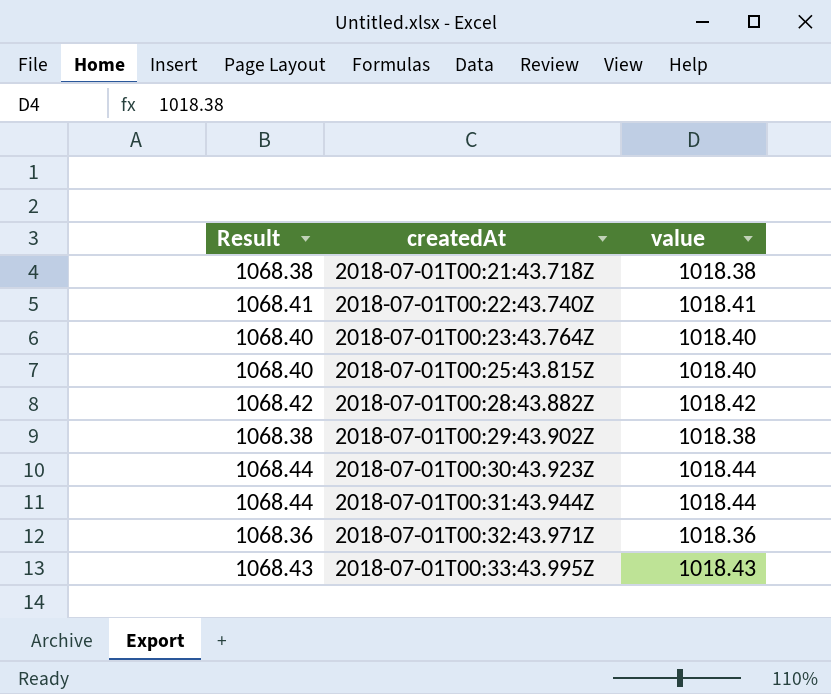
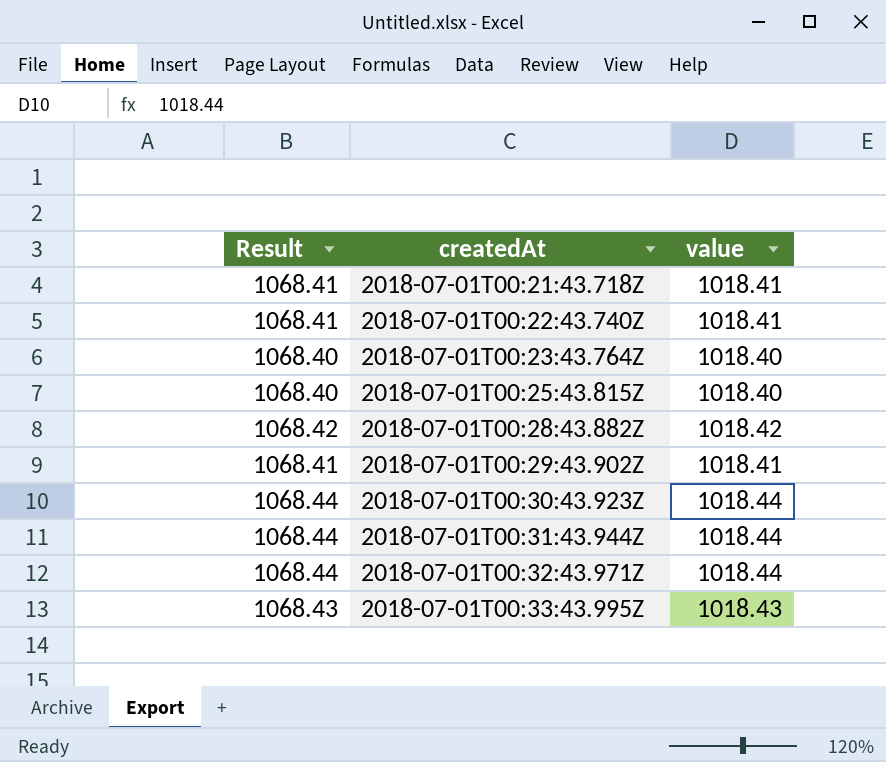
2018-07-01T00:21:43.718Z | Result: 1068.38 -> 1068.41
2018-07-01T00:21:43.718Z | value: 1018.38 -> 1018.41
2018-07-01T00:29:43.902Z | Result: 1068.38 -> 1068.41
2018-07-01T00:29:43.902Z | value: 1018.38 -> 1018.41
2018-07-01T00:32:43.971Z | Result: 1068.36 -> 1068.44
2018-07-01T00:32:43.971Z | value: 1018.36 -> 1018.44

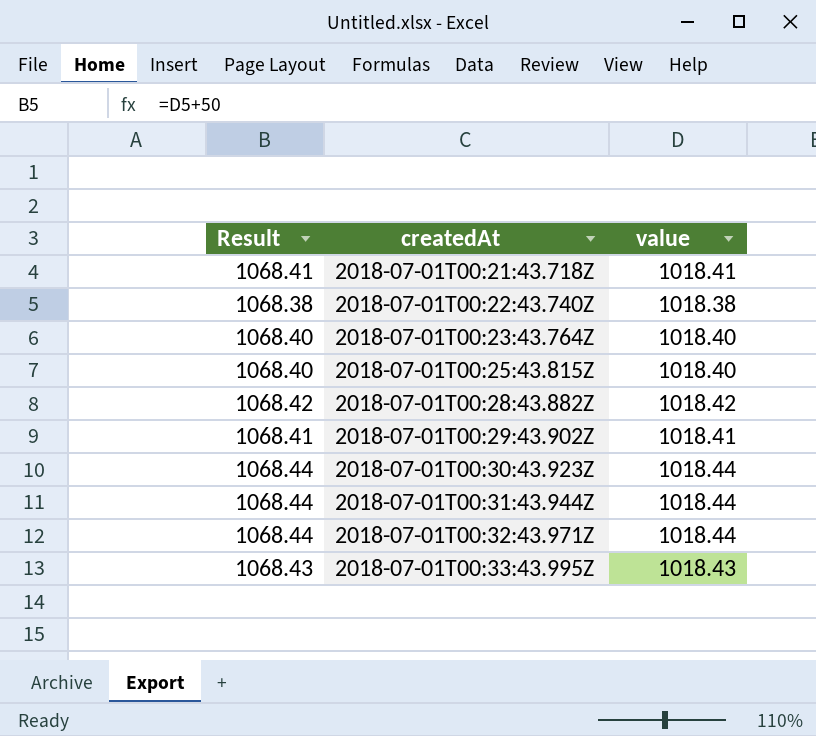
2018-07-01T00:22:43.740Z | Result: 1068.41 -> 1068.38
2018-07-01T00:22:43.740Z | value: 1018.41 -> 1018.38

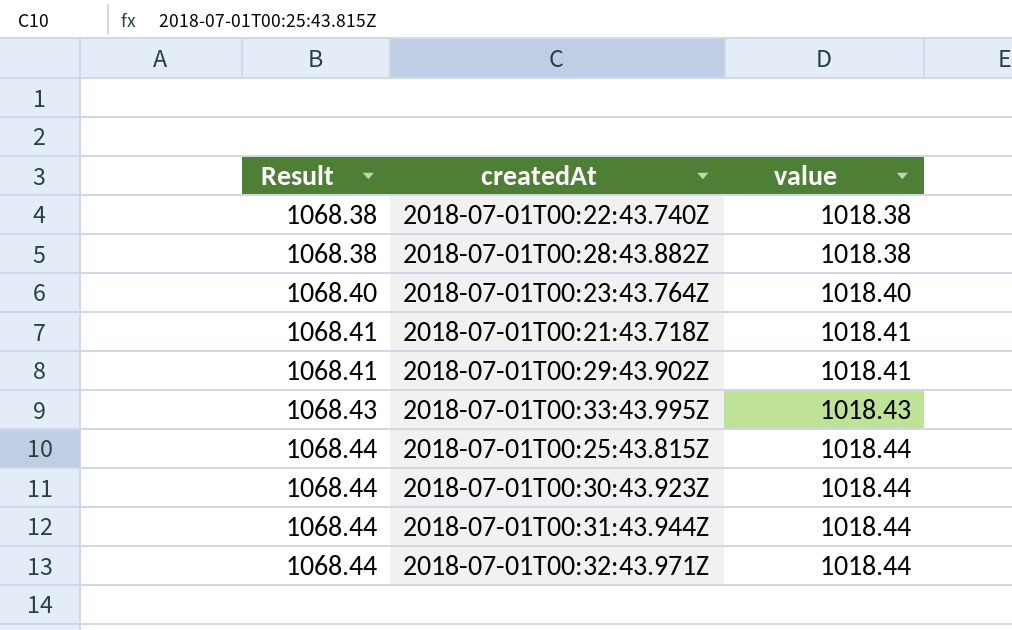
row order: createdAt ascending -> Result ascending
2018-07-01T00:28:43.882Z | Result: 1068.42 -> 1068.38
2018-07-01T00:28:43.882Z | value: 1018.42 -> 1018.38
2018-07-01T00:25:43.815Z | Result: 1068.40 -> 1068.44
2018-07-01T00:25:43.815Z | value: 1018.40 -> 1018.44

